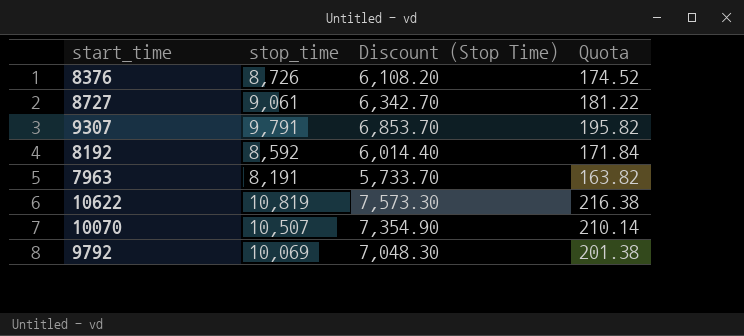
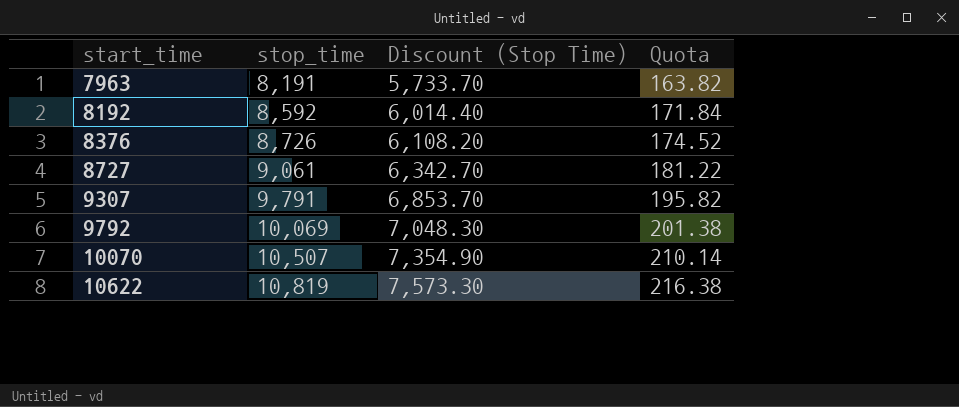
row order: none -> start_time ascending

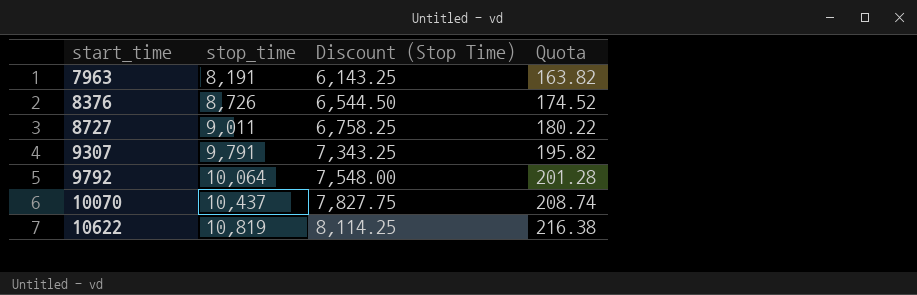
column Discount (Stop Time) | formula: [stop_time] * 0.7 -> [stop_time] * 0.75
row 8192: 8,592 | 6,014.40 | 171.84 -> none
8727 | stop_time: 9,061 -> 9,011
8727 | Quota: 181.22 -> 180.22
9792 | stop_time: 10,069 -> 10,064
9792 | Quota: 201.38 -> 201.28
10070 | stop_time: 10,507 -> 10,437
10070 | Quota: 210.14 -> 208.74

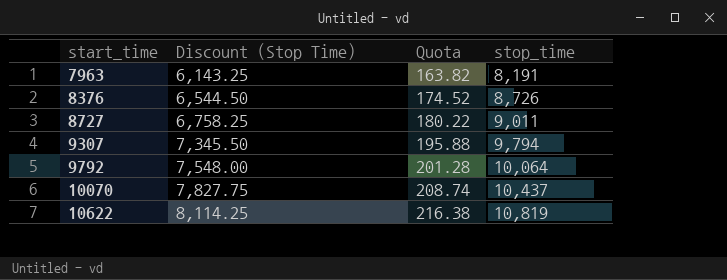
column stop_time | position: 2 -> 4
9307 | Discount (Stop Time): 7,343.25 -> 7,345.50
9307 | Quota: 195.82 -> 195.88
9307 | stop_time: 9,791 -> 9,794

